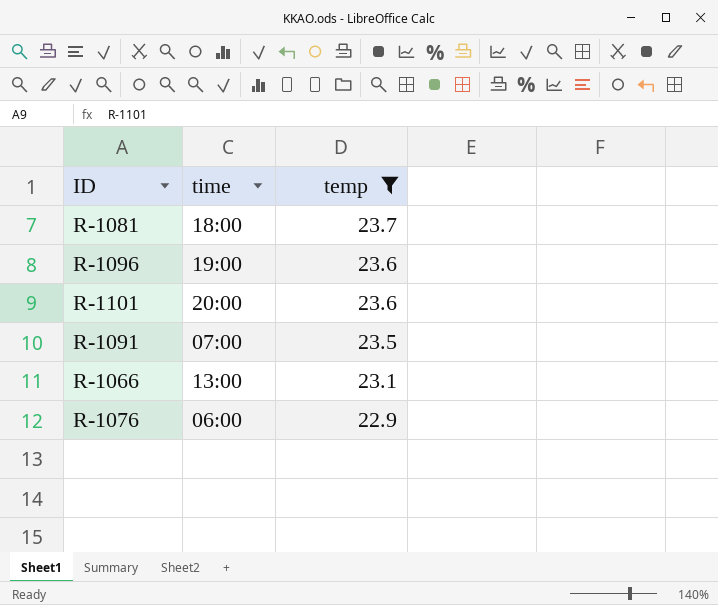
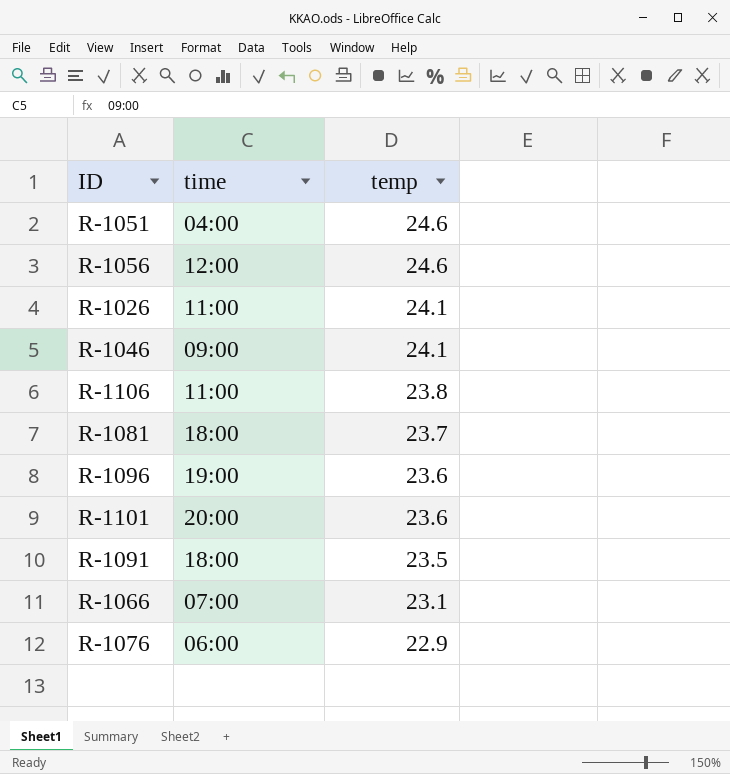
filter: temp <= 23.7 -> none
R-1091 | time: 07:00 -> 18:00
R-1066 | time: 13:00 -> 07:00

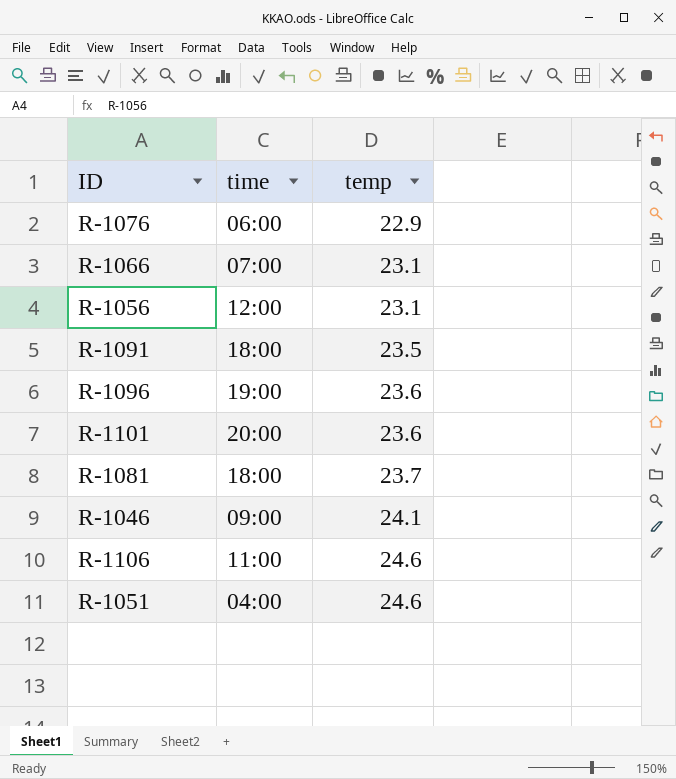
row order: temp descending -> temp ascending
row R-1026: 11:00 | 24.1 -> none
R-1056 | temp: 24.6 -> 23.1
R-1106 | temp: 23.8 -> 24.6

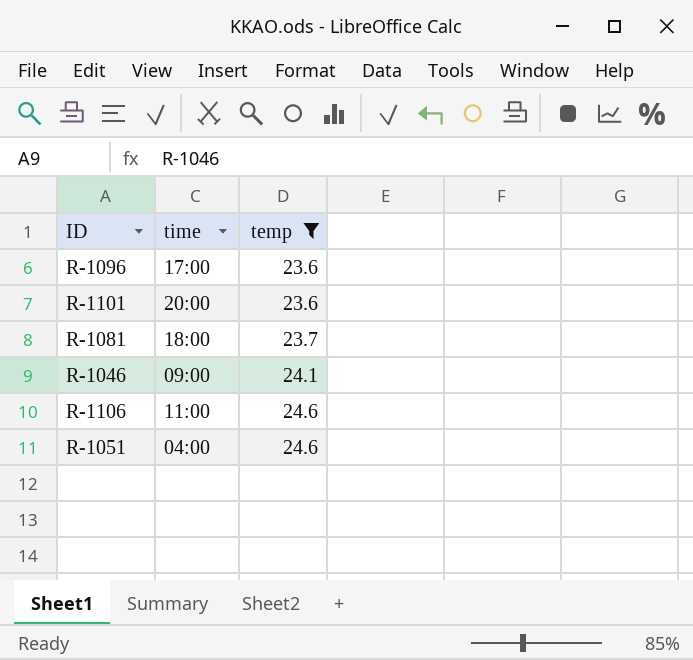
filter: none -> temp >= 23.6
R-1096 | time: 19:00 -> 17:00

